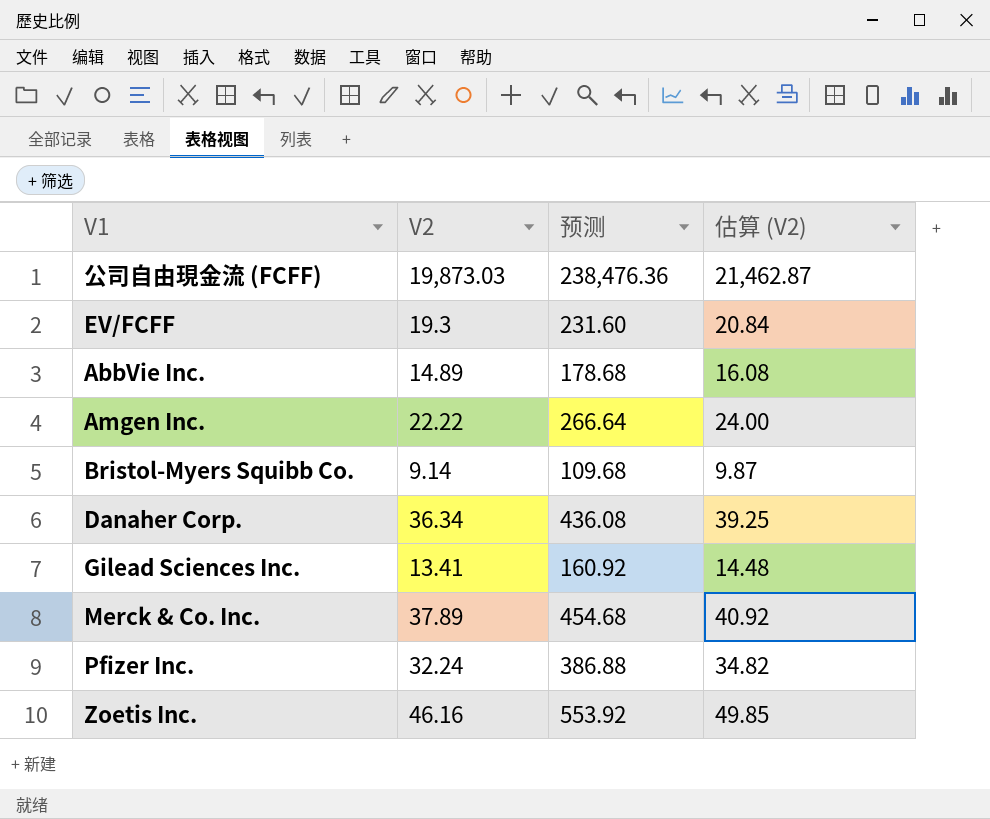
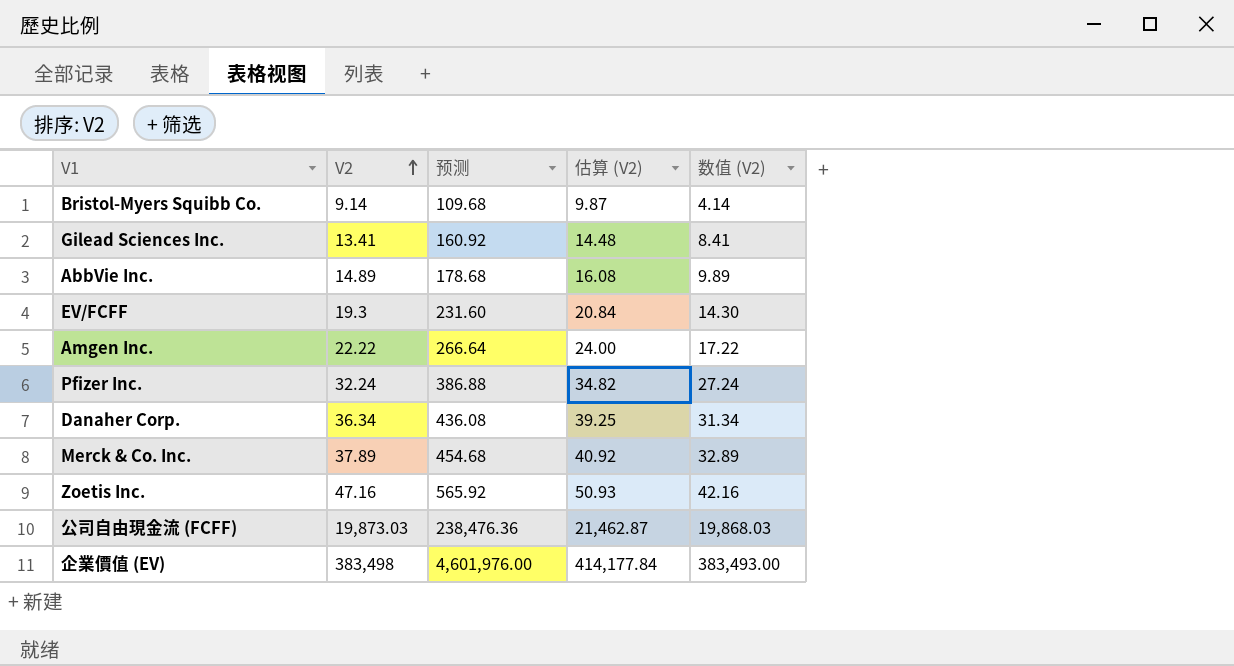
row order: none -> V2 ascending
column 数值 (V2) | formula: none -> [V2] - 5
Zoetis Inc. | V2: 46.16 -> 47.16
Zoetis Inc. | 预测: 553.92 -> 565.92
Zoetis Inc. | 估算 (V2): 49.85 -> 50.93
row 企業價值 (EV): none -> 383,498 | 4,601,976.00 | 414,177.84 | 383,493.00

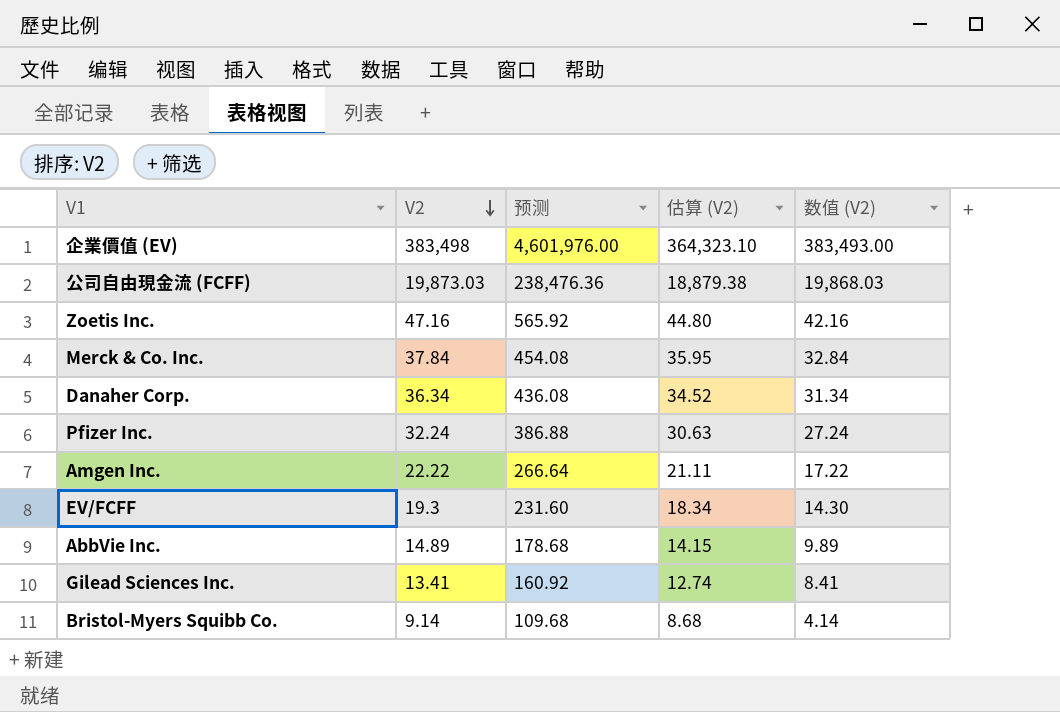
row order: V2 ascending -> V2 descending
column 估算 (V2) | formula: [V2] * 1.08 -> [V2] * 0.95
Merck & Co. Inc. | V2: 37.89 -> 37.84
Merck & Co. Inc. | 预测: 454.68 -> 454.08
Merck & Co. Inc. | 数值 (V2): 32.89 -> 32.84

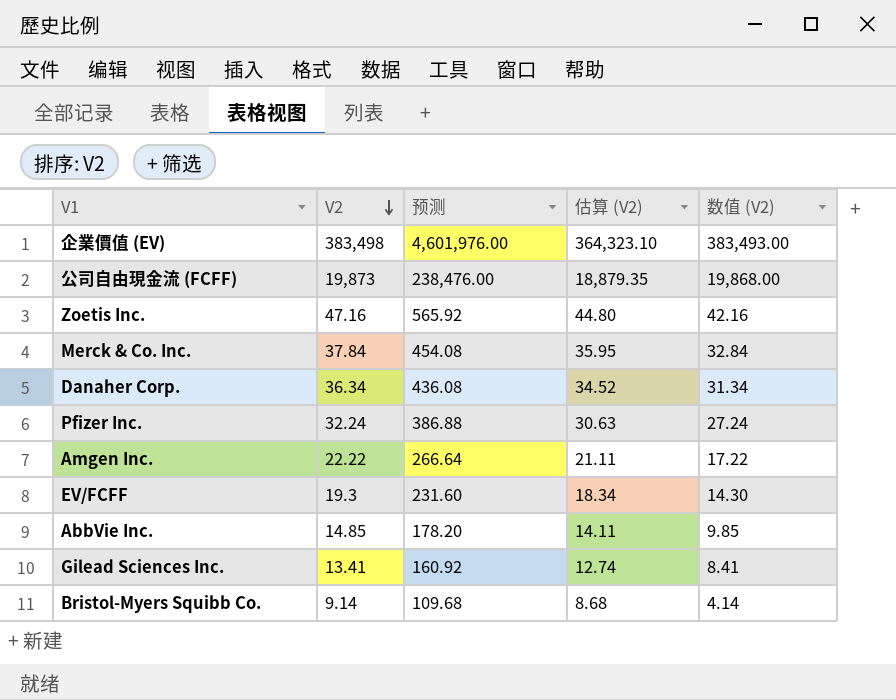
公司自由現金流 (FCFF) | V2: 19,873.03 -> 19,873
公司自由現金流 (FCFF) | 预测: 238,476.36 -> 238,476.00
公司自由現金流 (FCFF) | 估算 (V2): 18,879.38 -> 18,879.35
公司自由現金流 (FCFF) | 数值 (V2): 19,868.03 -> 19,868.00
AbbVie Inc. | V2: 14.89 -> 14.85
AbbVie Inc. | 预测: 178.68 -> 178.20
AbbVie Inc. | 估算 (V2): 14.15 -> 14.11
AbbVie Inc. | 数值 (V2): 9.89 -> 9.85

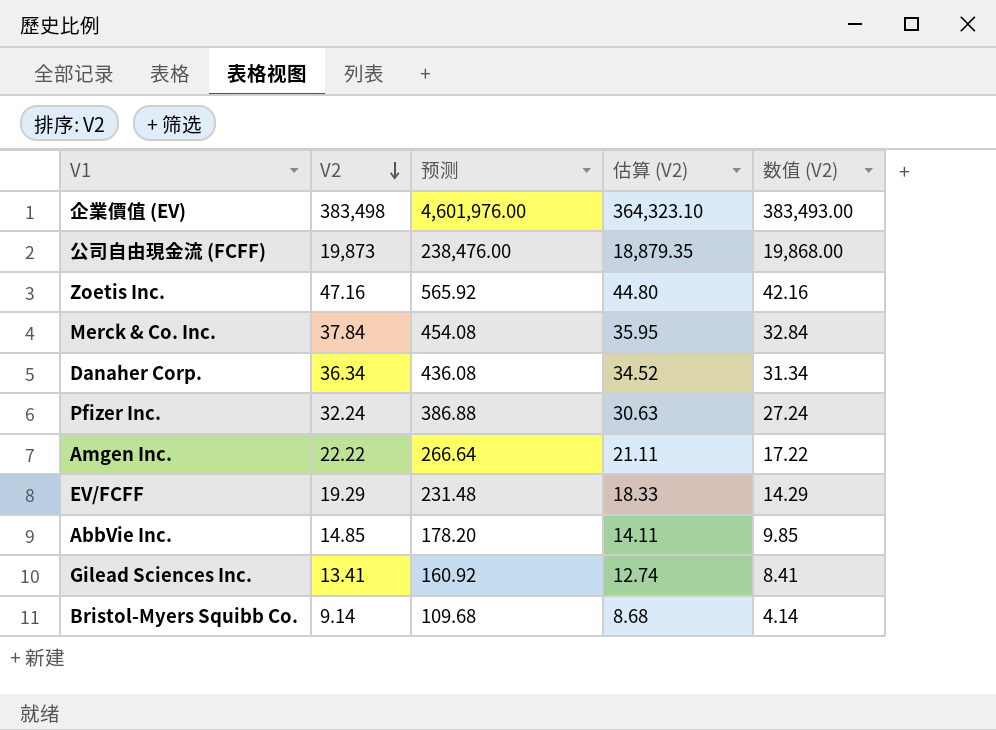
EV/FCFF | V2: 19.3 -> 19.29
EV/FCFF | 预测: 231.60 -> 231.48
EV/FCFF | 估算 (V2): 18.34 -> 18.33
EV/FCFF | 数值 (V2): 14.30 -> 14.29

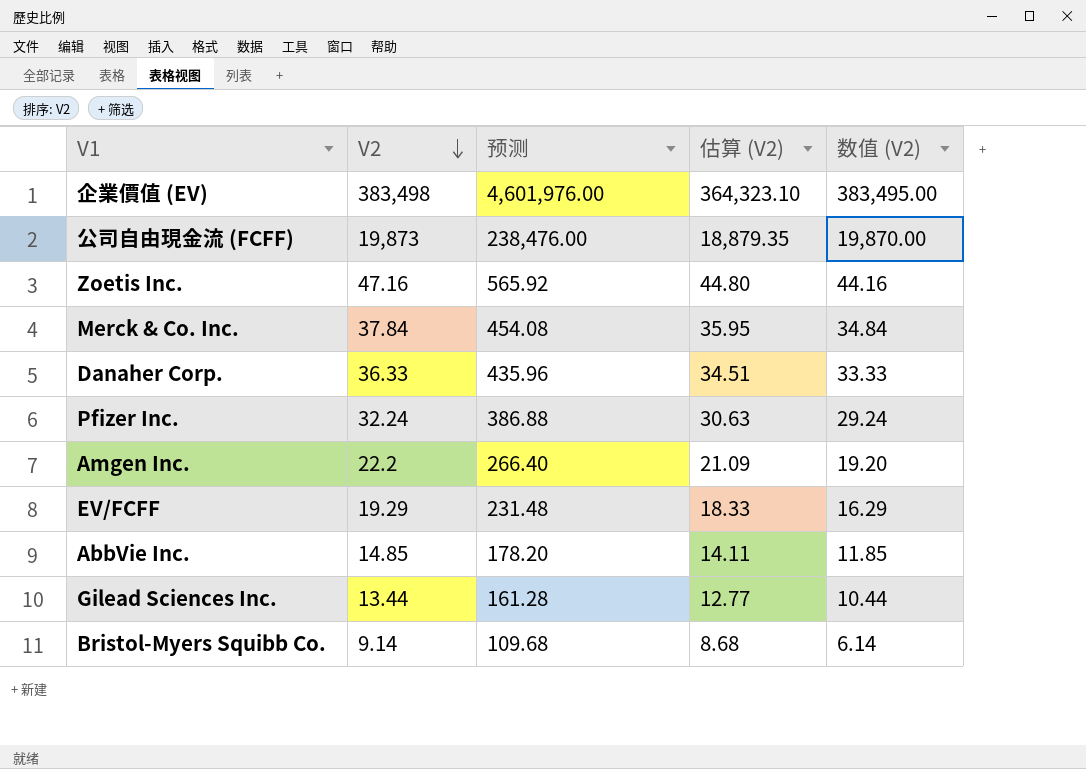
column 数值 (V2) | formula: [V2] - 5 -> [V2] - 3
Danaher Corp. | V2: 36.34 -> 36.33
Danaher Corp. | 预测: 436.08 -> 435.96
Danaher Corp. | 估算 (V2): 34.52 -> 34.51
Amgen Inc. | V2: 22.22 -> 22.2
Amgen Inc. | 预测: 266.64 -> 266.40
Amgen Inc. | 估算 (V2): 21.11 -> 21.09
Gilead Sciences Inc. | V2: 13.41 -> 13.44
Gilead Sciences Inc. | 预测: 160.92 -> 161.28
Gilead Sciences Inc. | 估算 (V2): 12.74 -> 12.77

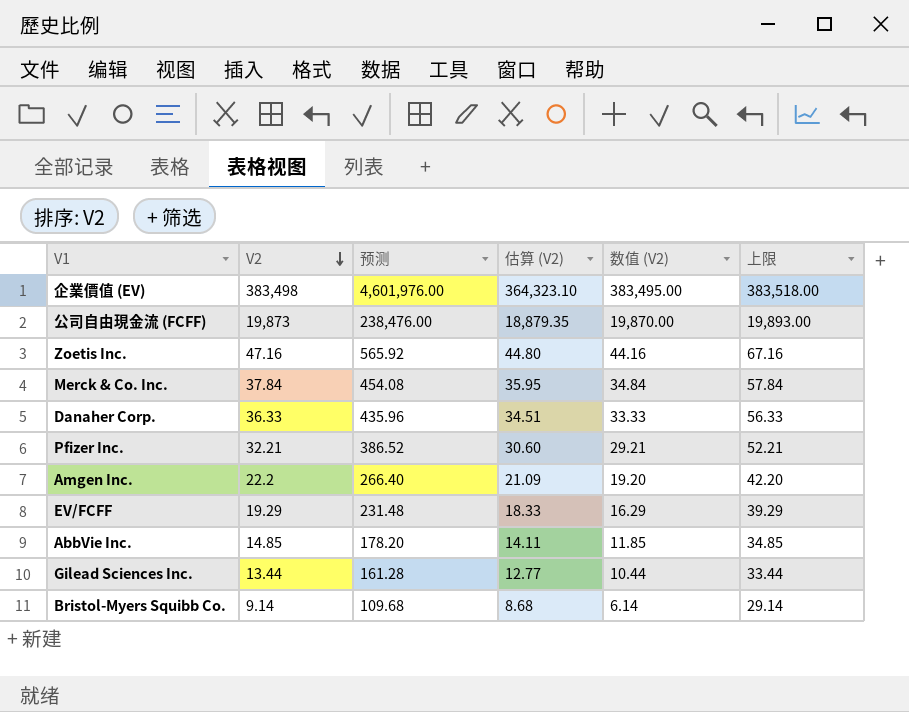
column 上限 | formula: none -> [V2] + 20
Pfizer Inc. | V2: 32.24 -> 32.21
Pfizer Inc. | 预测: 386.88 -> 386.52
Pfizer Inc. | 估算 (V2): 30.63 -> 30.60
Pfizer Inc. | 数值 (V2): 29.24 -> 29.21

